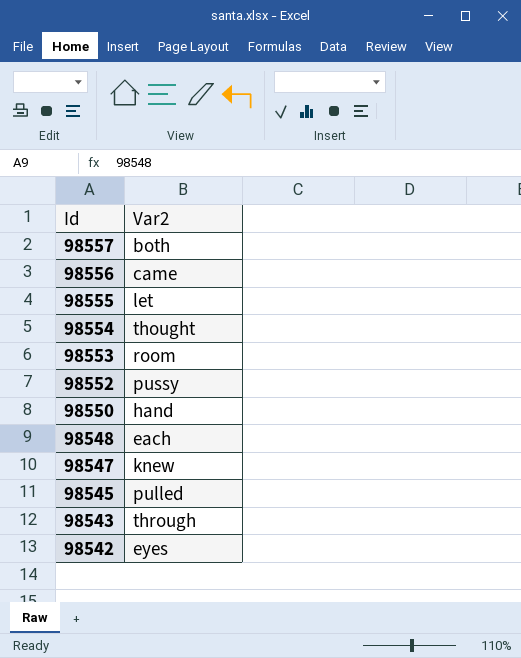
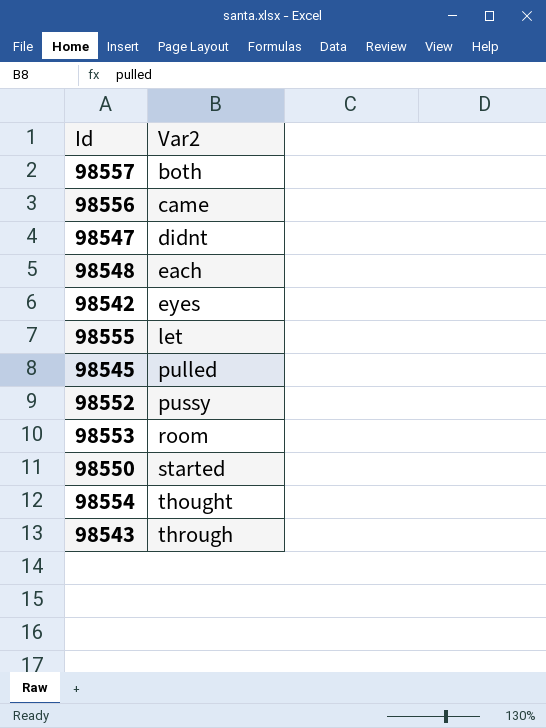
row order: Id descending -> Var2 ascending
98547 | Var2: knew -> didnt
98550 | Var2: hand -> started

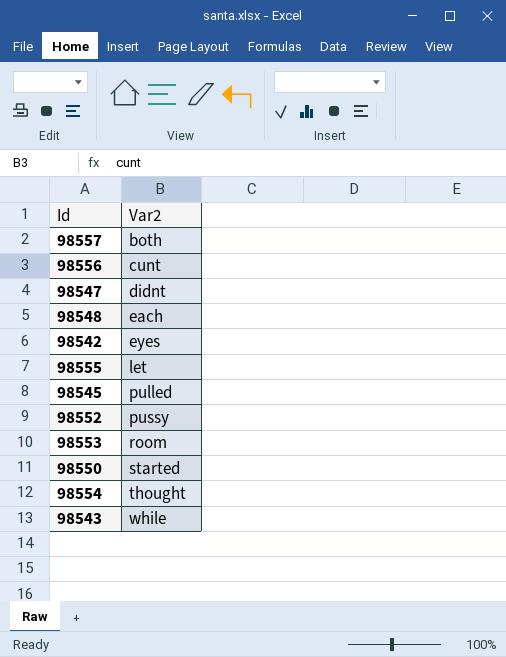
98556 | Var2: came -> cunt
98543 | Var2: through -> while

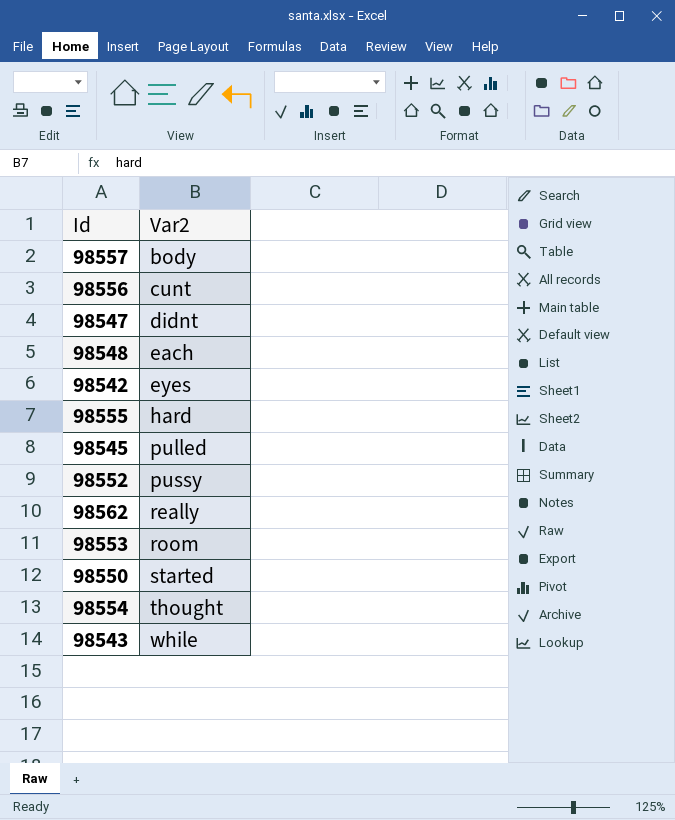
98557 | Var2: both -> body
98555 | Var2: let -> hard
row 98562: none -> really

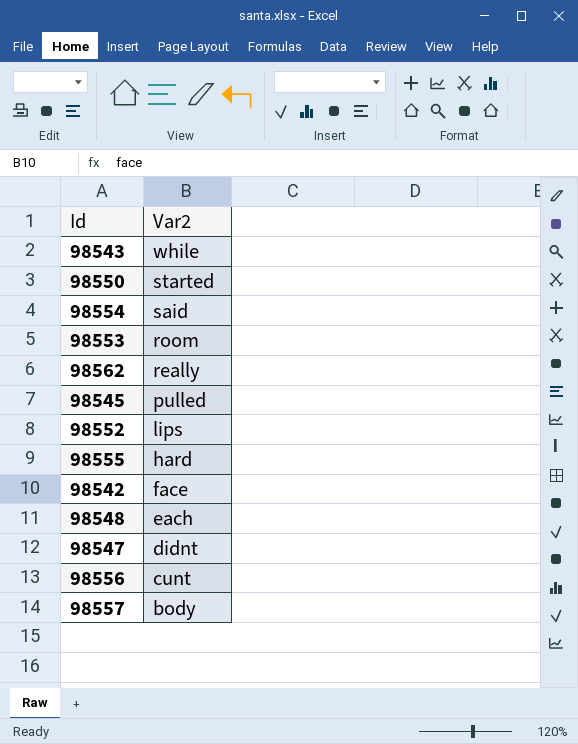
row order: Var2 ascending -> Var2 descending
98554 | Var2: thought -> said
98552 | Var2: pussy -> lips
98542 | Var2: eyes -> face

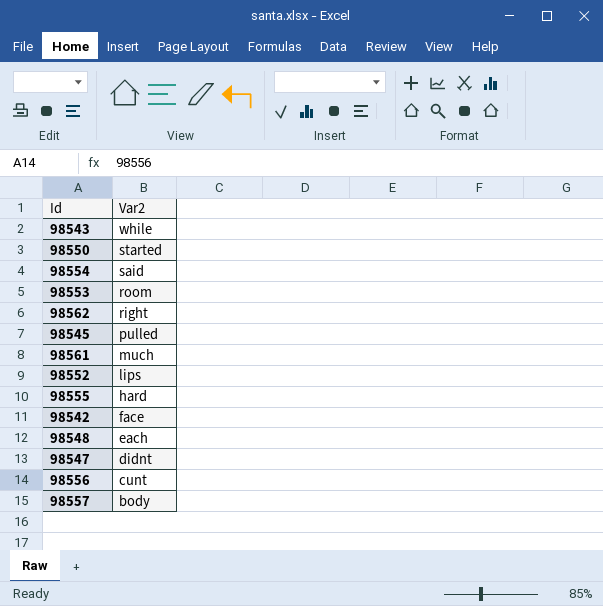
98562 | Var2: really -> right
row 98561: none -> much

